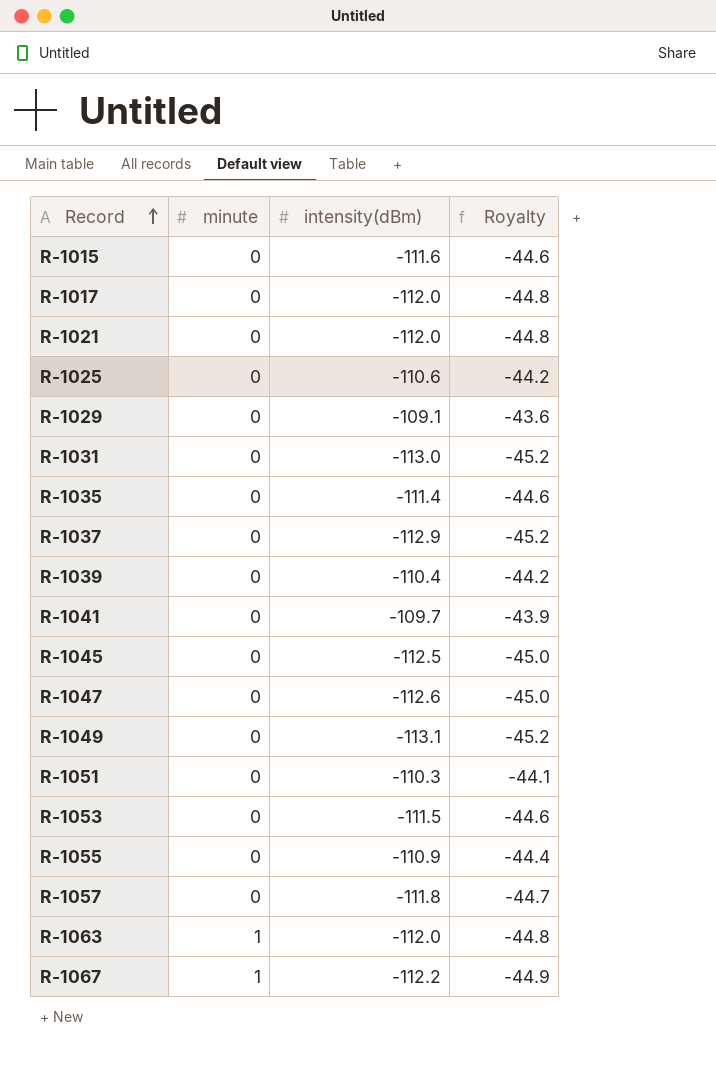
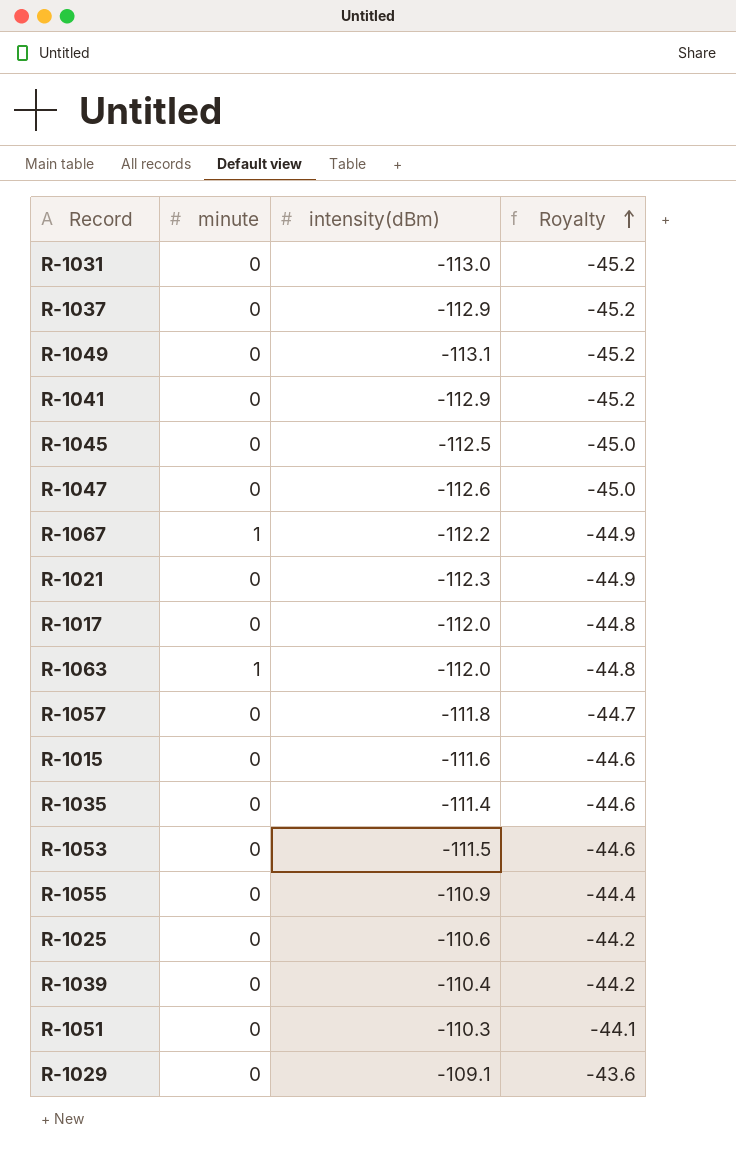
row order: Record ascending -> Royalty ascending
R-1041 | intensity(dBm): -109.7 -> -112.9
R-1041 | Royalty: -43.9 -> -45.2
R-1021 | intensity(dBm): -112.0 -> -112.3
R-1021 | Royalty: -44.8 -> -44.9

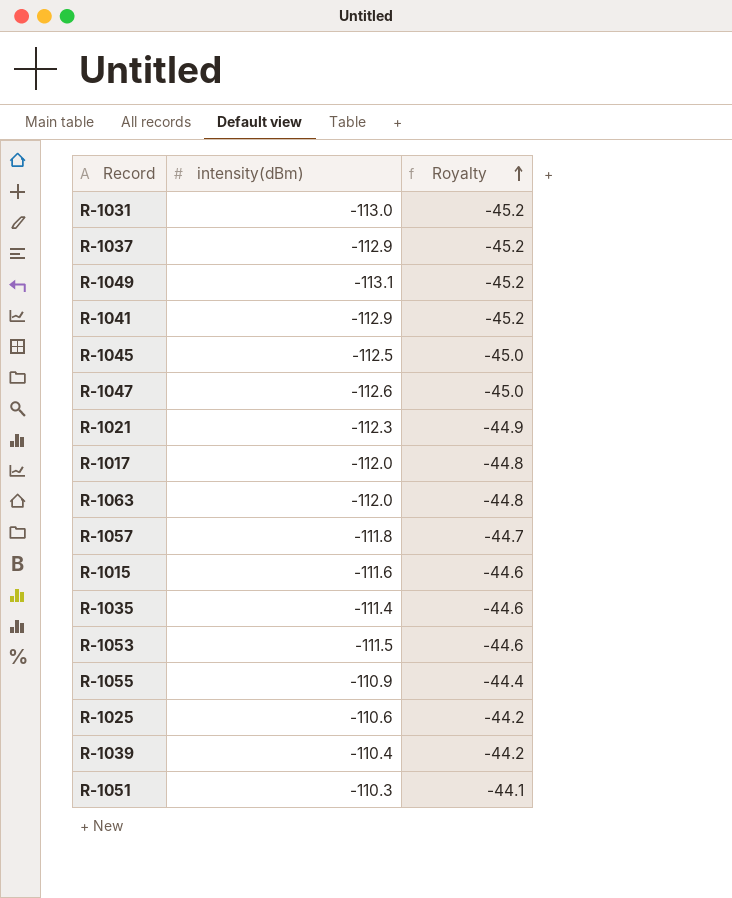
column minute | position: 2 -> none
row R-1067: 1 | -112.2 | -44.9 -> none
row R-1029: 0 | -109.1 | -43.6 -> none

